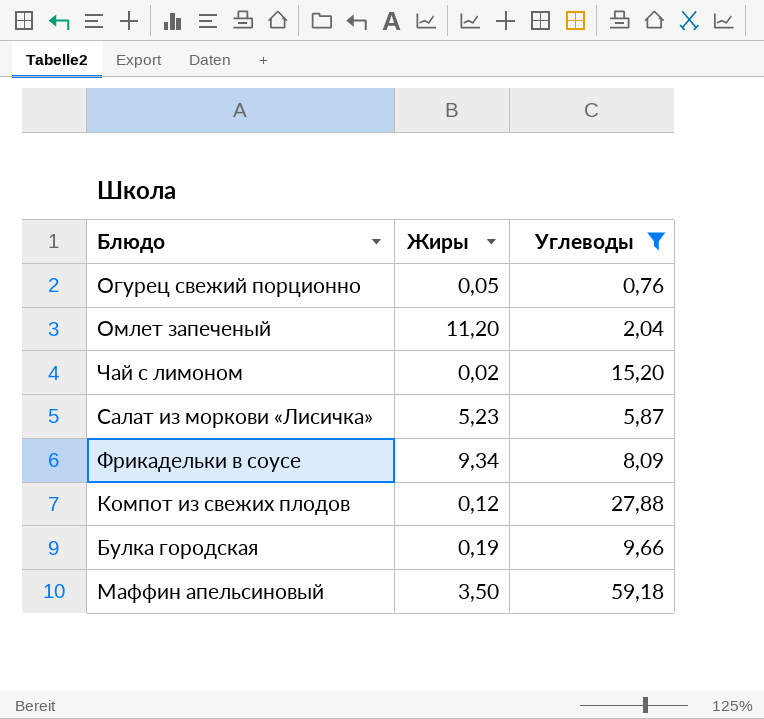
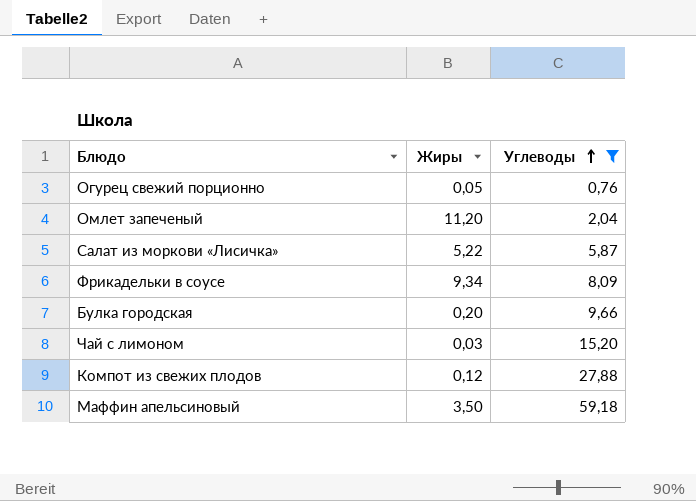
row order: none -> Углеводы ascending
Салат из моркови «Лисичка» | Жиры: 5,23 -> 5,22
Булка городская | Жиры: 0,19 -> 0,20
Чай с лимоном | Жиры: 0,02 -> 0,03

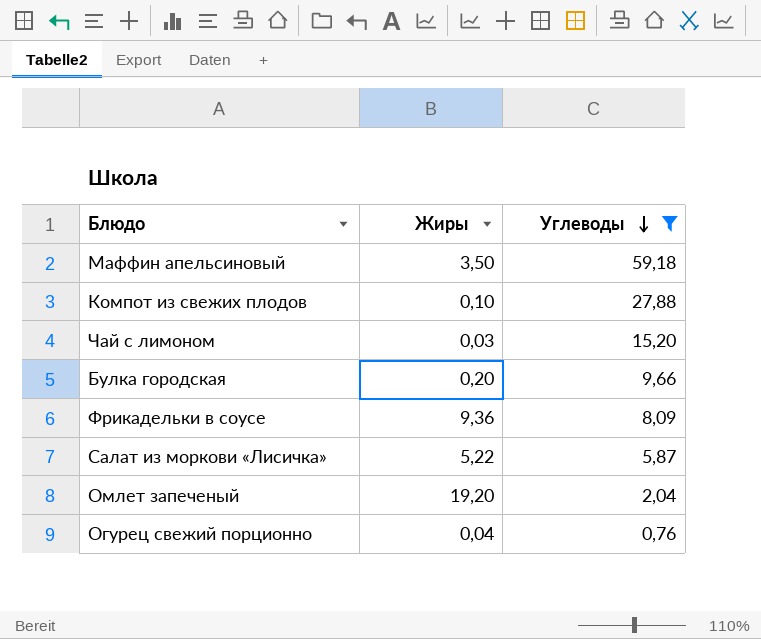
row order: Углеводы ascending -> Углеводы descending
Компот из свежих плодов | Жиры: 0,12 -> 0,10
Фрикадельки в соусе | Жиры: 9,34 -> 9,36
Омлет запеченый | Жиры: 11,20 -> 19,20
Огурец свежий порционно | Жиры: 0,05 -> 0,04

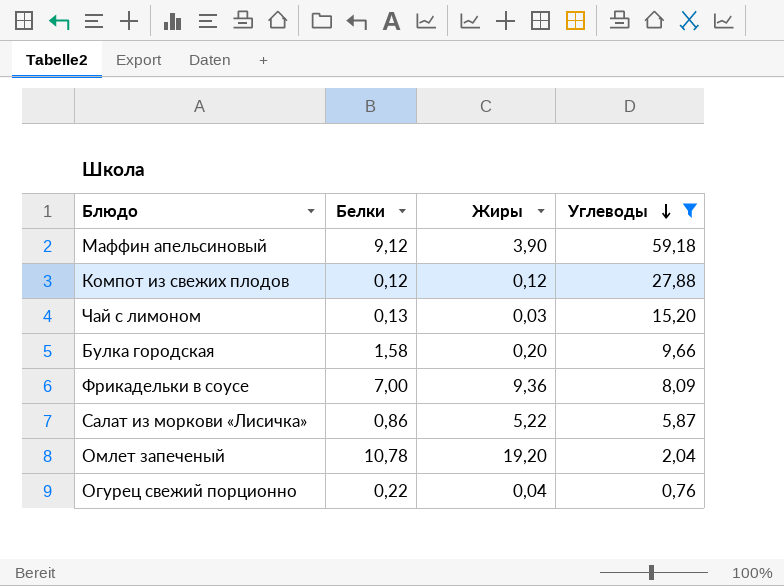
column Белки | position: none -> 2
Маффин апельсиновый | Жиры: 3,50 -> 3,90
Компот из свежих плодов | Жиры: 0,10 -> 0,12

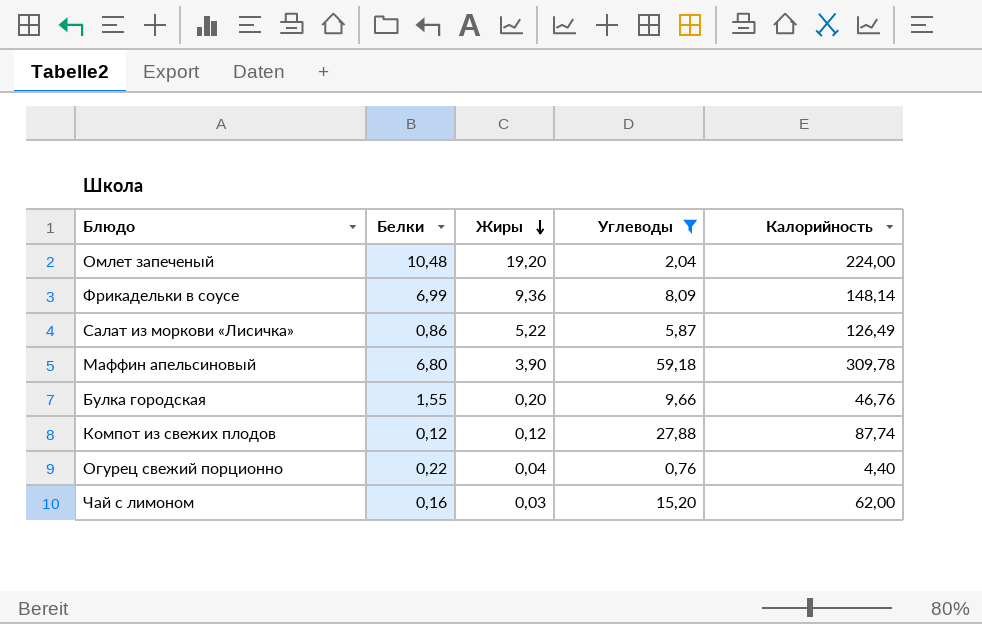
row order: Углеводы descending -> Жиры descending
column Калорийность | position: none -> 5
Омлет запеченый | Белки: 10,78 -> 10,48
Фрикадельки в соусе | Белки: 7,00 -> 6,99
Маффин апельсиновый | Белки: 9,12 -> 6,80
Булка городская | Белки: 1,58 -> 1,55
Чай с лимоном | Белки: 0,13 -> 0,16

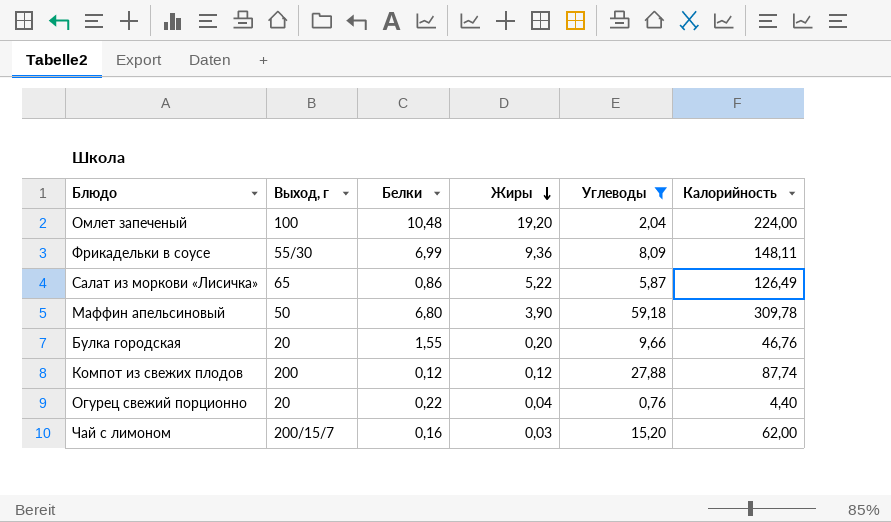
column Выход, г | position: none -> 2
Фрикадельки в соусе | Калорийность: 148,14 -> 148,11

